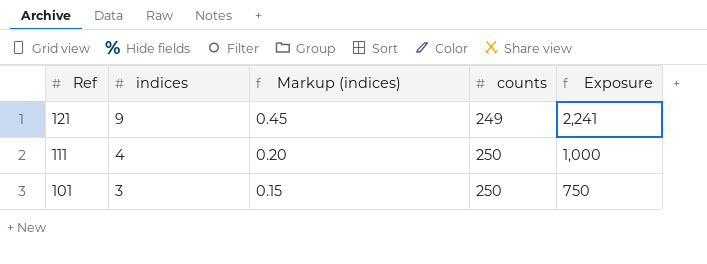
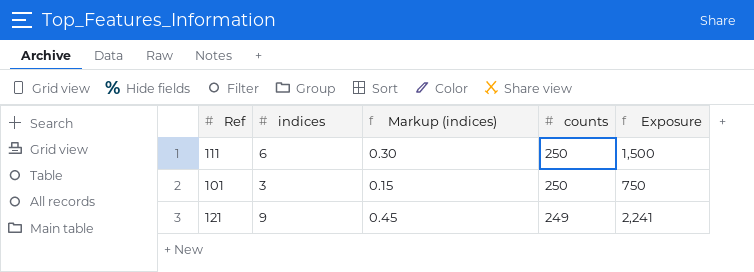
row order: Ref descending -> counts descending
111 | indices: 4 -> 6
111 | Markup (indices): 0.20 -> 0.30
111 | Exposure: 1,000 -> 1,500

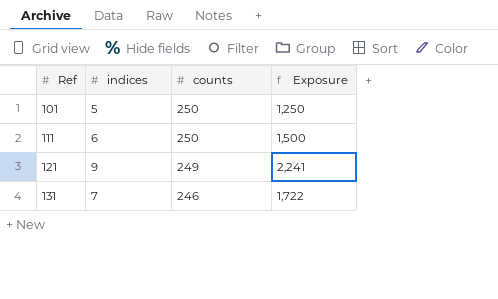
row order: counts descending -> Ref ascending
column Markup (indices) | formula: [indices] * 0.05 -> none
101 | indices: 3 -> 5
101 | Exposure: 750 -> 1,250
row 131: none -> 7 | 246 | 1,722

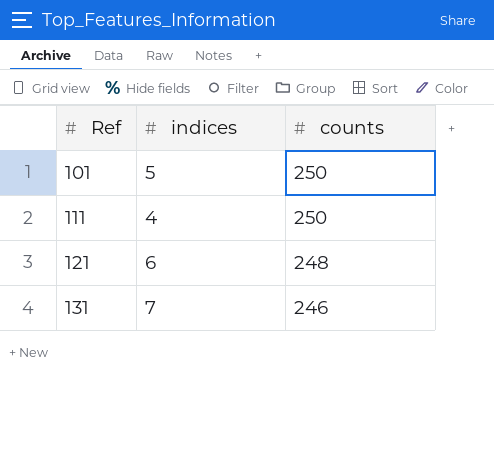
column Exposure | formula: [indices] * [counts] -> none
111 | indices: 6 -> 4
121 | indices: 9 -> 6
121 | counts: 249 -> 248

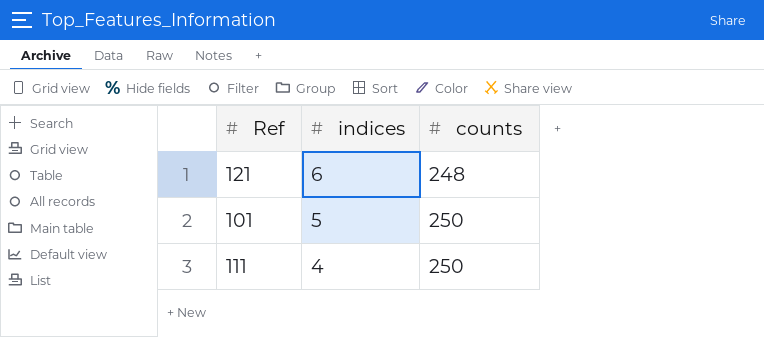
row order: Ref ascending -> indices descending
row 131: 7 | 246 -> none

